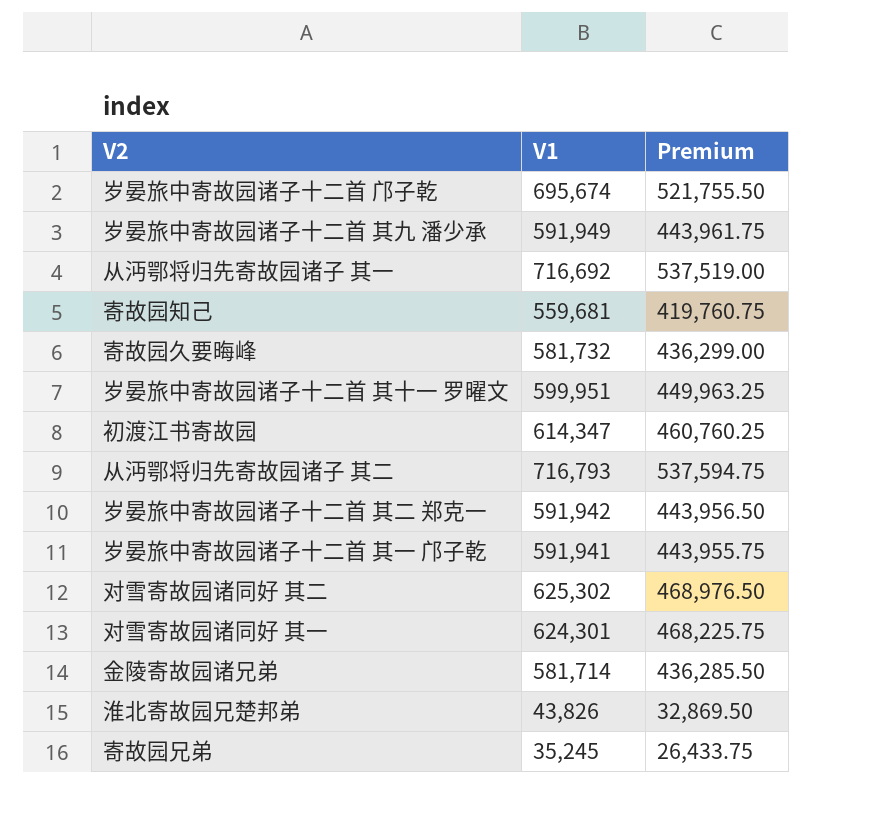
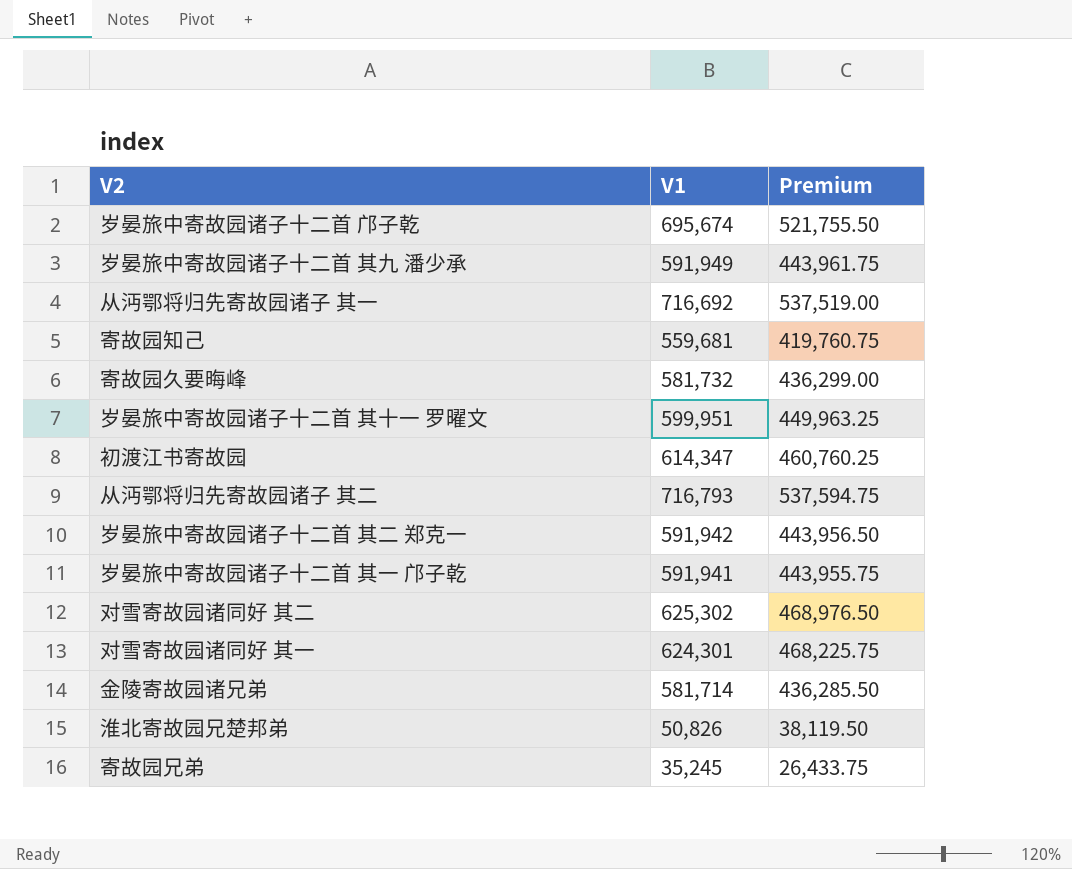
淮北寄故园兄楚邦弟 | V1: 43,826 -> 50,826
淮北寄故园兄楚邦弟 | Premium: 32,869.50 -> 38,119.50

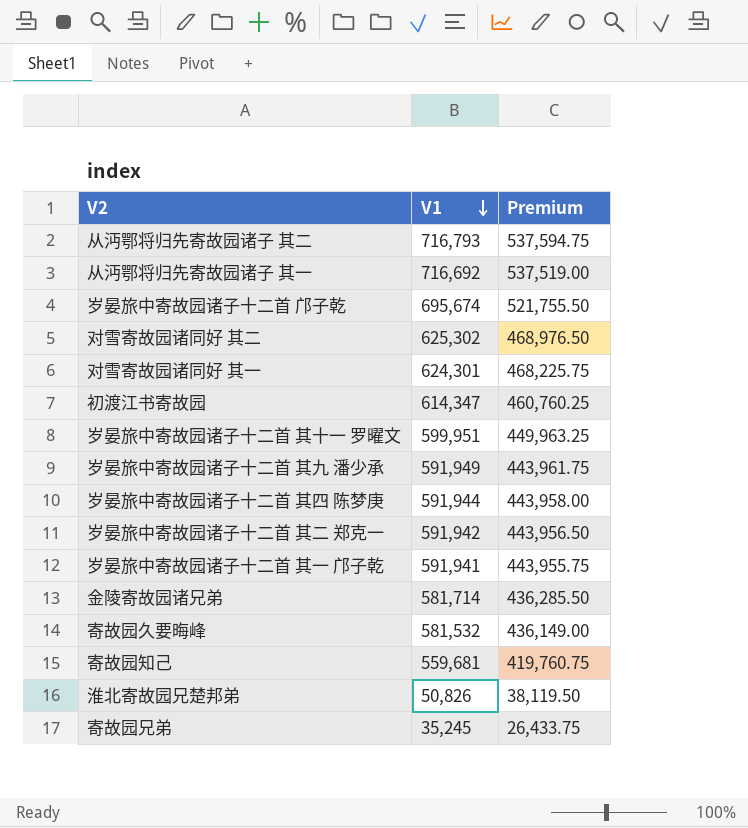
row order: none -> V1 descending
row 岁晏旅中寄故园诸子十二首 其四 陈梦庚: none -> 591,944 | 443,958.00
寄故园久要晦峰 | V1: 581,732 -> 581,532
寄故园久要晦峰 | Premium: 436,299.00 -> 436,149.00

